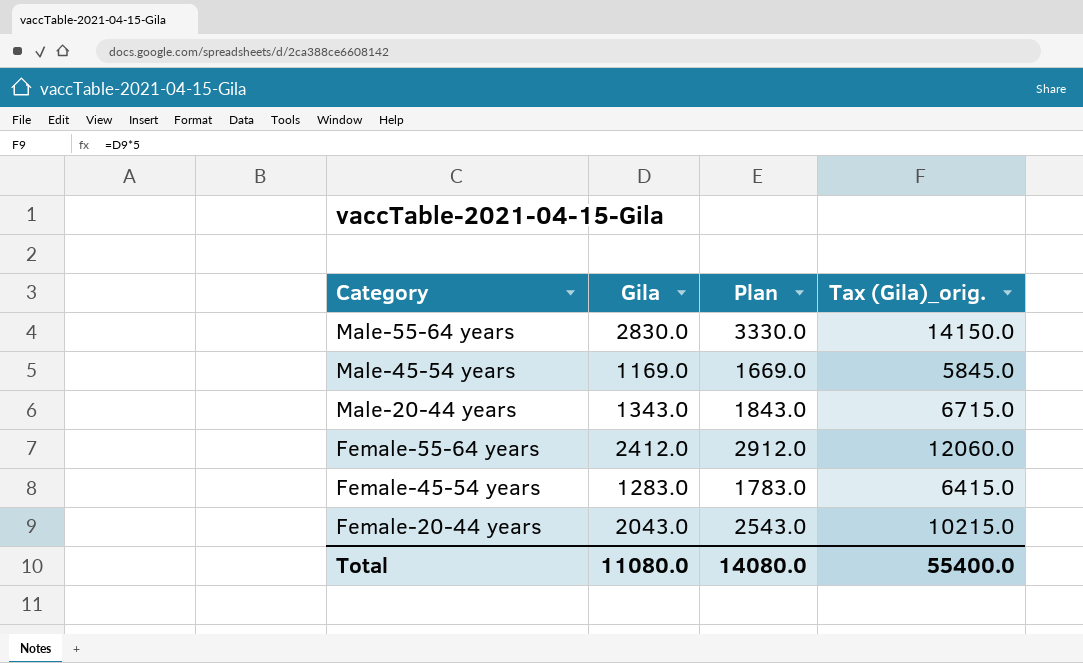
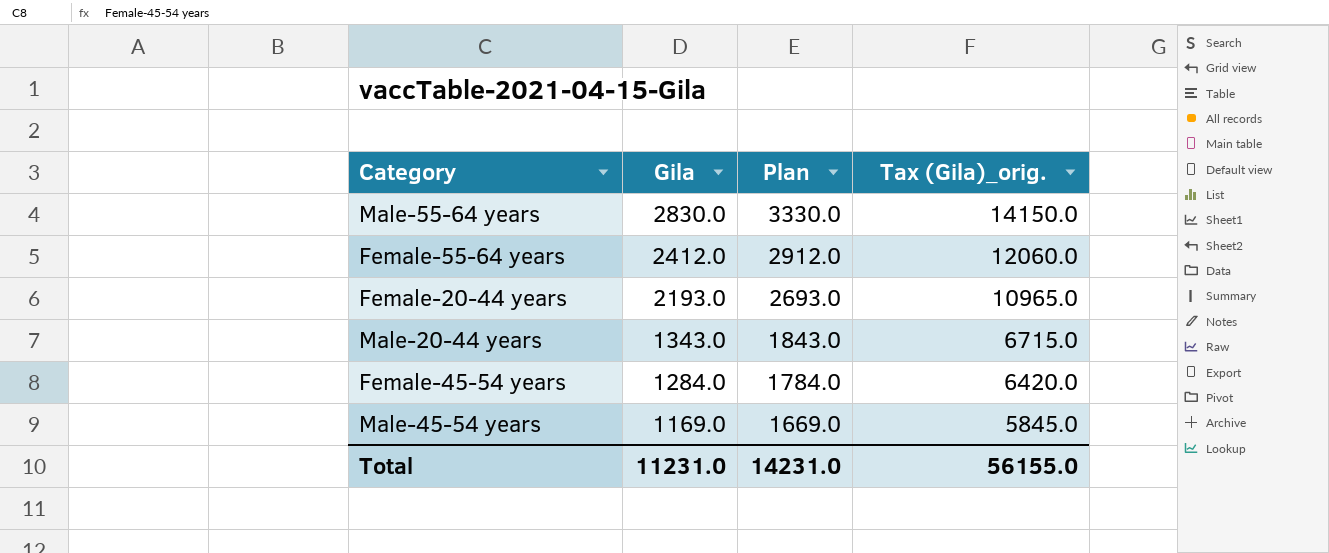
row order: Category descending -> Gila descending
Female-20-44 years | Gila: 2043.0 -> 2193.0
Female-20-44 years | Plan: 2543.0 -> 2693.0
Female-20-44 years | Tax (Gila)_orig.: 10215.0 -> 10965.0
Female-45-54 years | Gila: 1283.0 -> 1284.0
Female-45-54 years | Plan: 1783.0 -> 1784.0
Female-45-54 years | Tax (Gila)_orig.: 6415.0 -> 6420.0
Total | Gila: 11080.0 -> 11231.0
Total | Plan: 14080.0 -> 14231.0
Total | Tax (Gila)_orig.: 55400.0 -> 56155.0

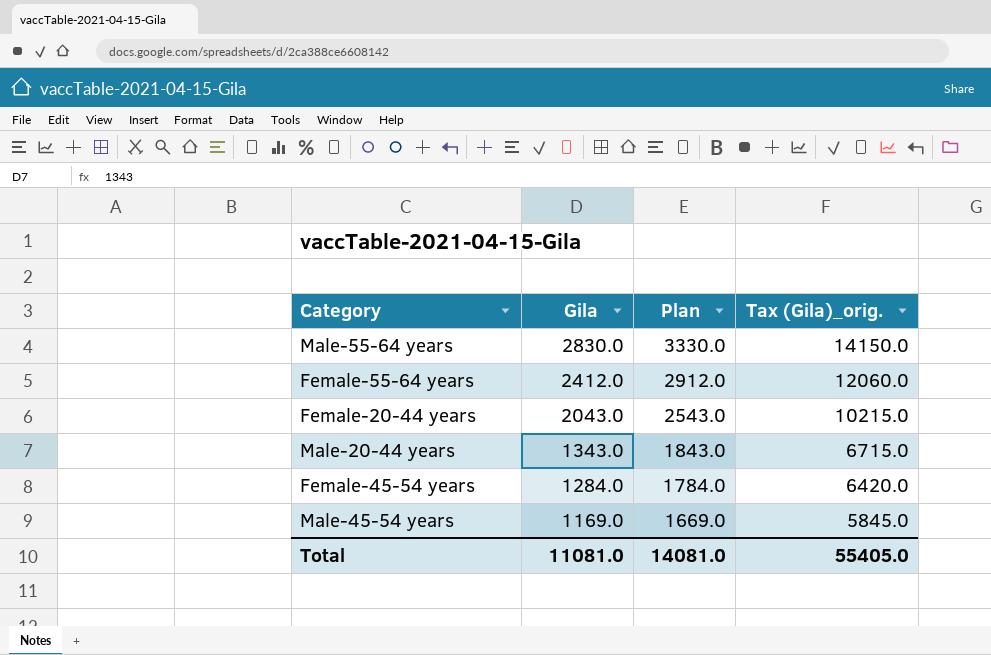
Female-20-44 years | Gila: 2193.0 -> 2043.0
Female-20-44 years | Plan: 2693.0 -> 2543.0
Female-20-44 years | Tax (Gila)_orig.: 10965.0 -> 10215.0
Total | Gila: 11231.0 -> 11081.0
Total | Plan: 14231.0 -> 14081.0
Total | Tax (Gila)_orig.: 56155.0 -> 55405.0

